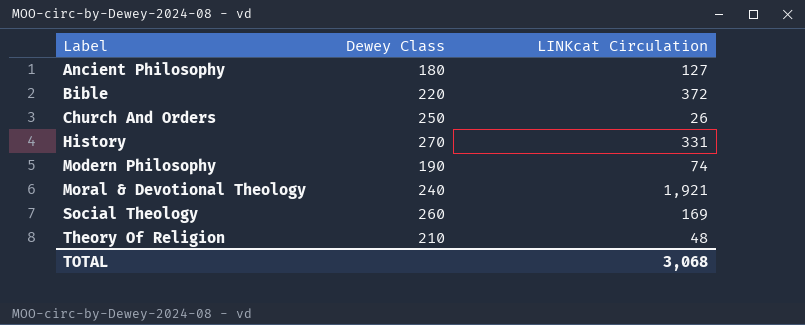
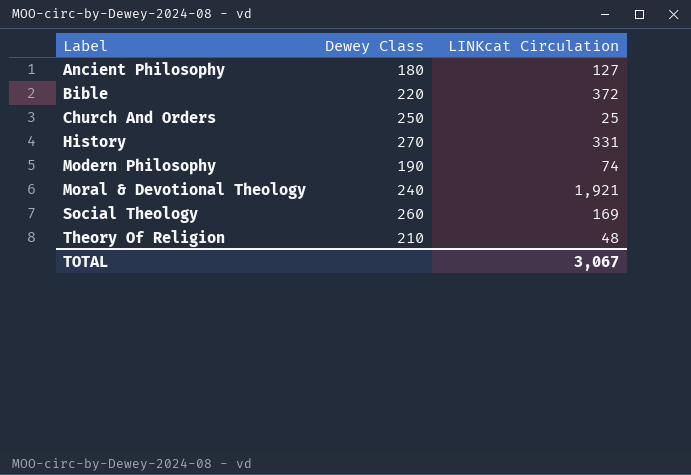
Church And Orders | LINKcat Circulation: 26 -> 25
TOTAL | LINKcat Circulation: 3,068 -> 3,067

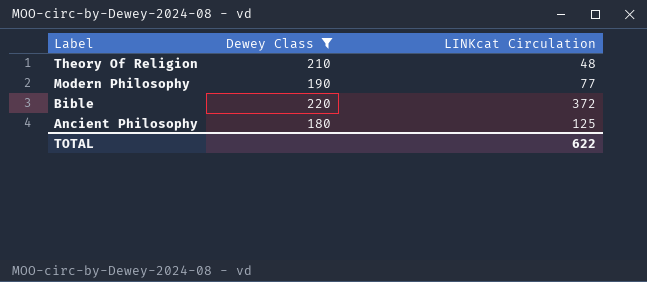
filter: none -> Dewey Class <= 220
row order: Label ascending -> Label descending
Modern Philosophy | LINKcat Circulation: 74 -> 77
Ancient Philosophy | LINKcat Circulation: 127 -> 125
TOTAL | LINKcat Circulation: 3,067 -> 622

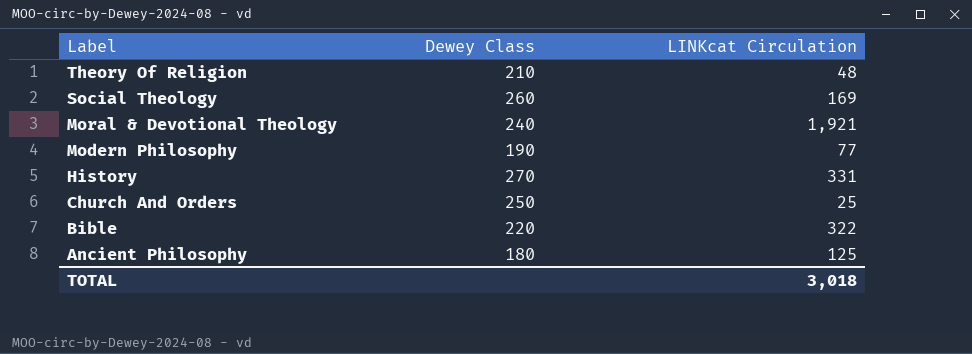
filter: Dewey Class <= 220 -> none
Bible | LINKcat Circulation: 372 -> 322
TOTAL | LINKcat Circulation: 622 -> 3,018

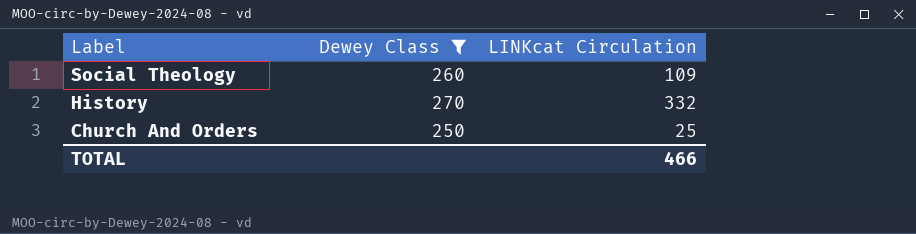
filter: none -> Dewey Class >= 250
Social Theology | LINKcat Circulation: 169 -> 109
History | LINKcat Circulation: 331 -> 332
TOTAL | LINKcat Circulation: 3,018 -> 466

